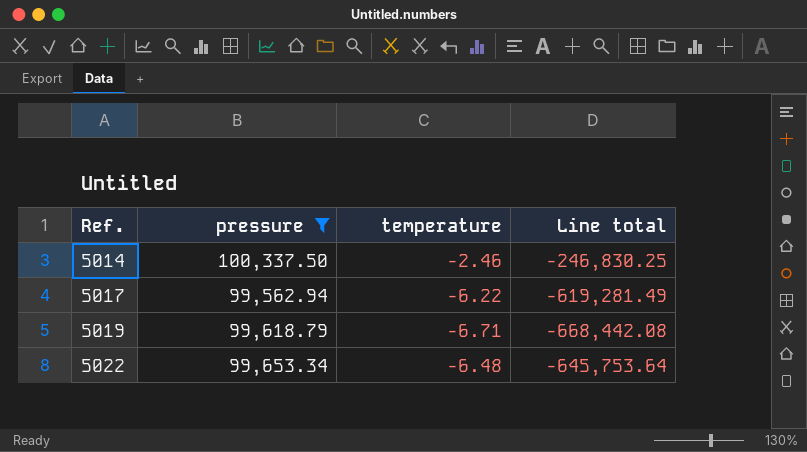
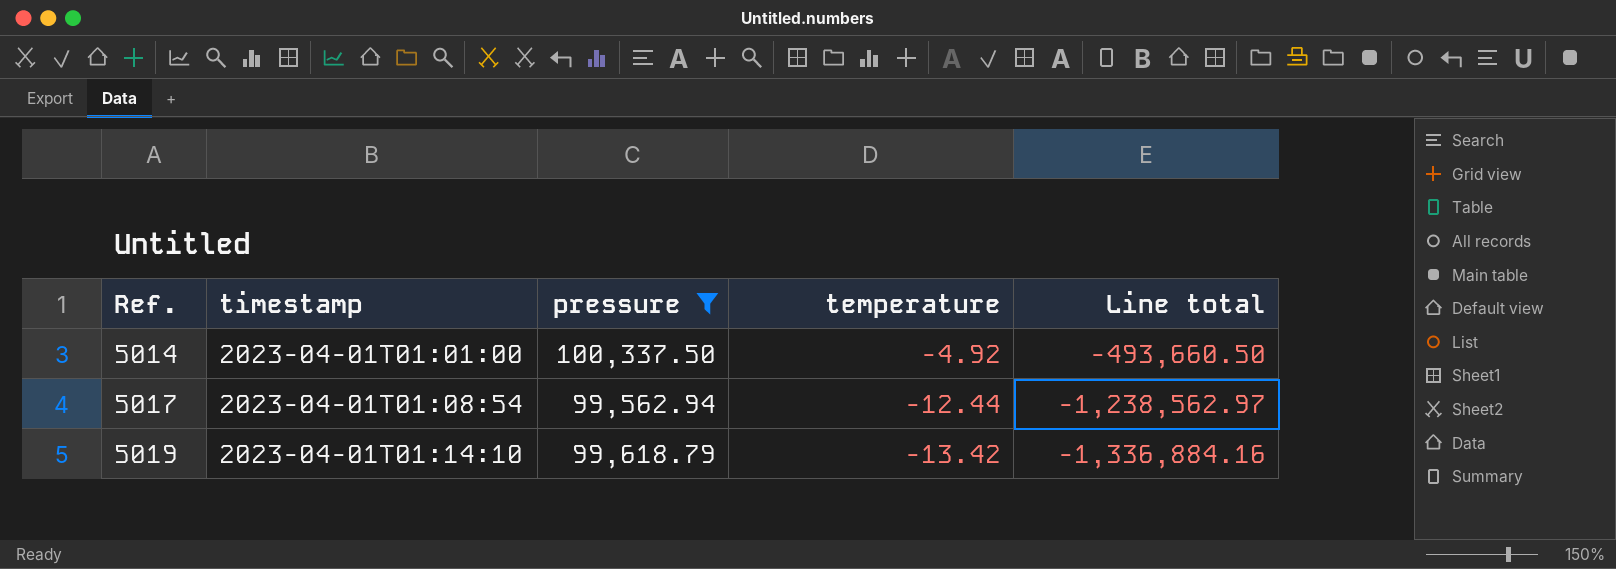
column timestamp | position: none -> 2
row 5022: 99,653.34 | -6.48 | -645,753.64 -> none
5014 | temperature: -2.46 -> -4.92
5014 | Line total: -246,830.25 -> -493,660.50
5017 | temperature: -6.22 -> -12.44
5017 | Line total: -619,281.49 -> -1,238,562.97
5019 | temperature: -6.71 -> -13.42
5019 | Line total: -668,442.08 -> -1,336,884.16

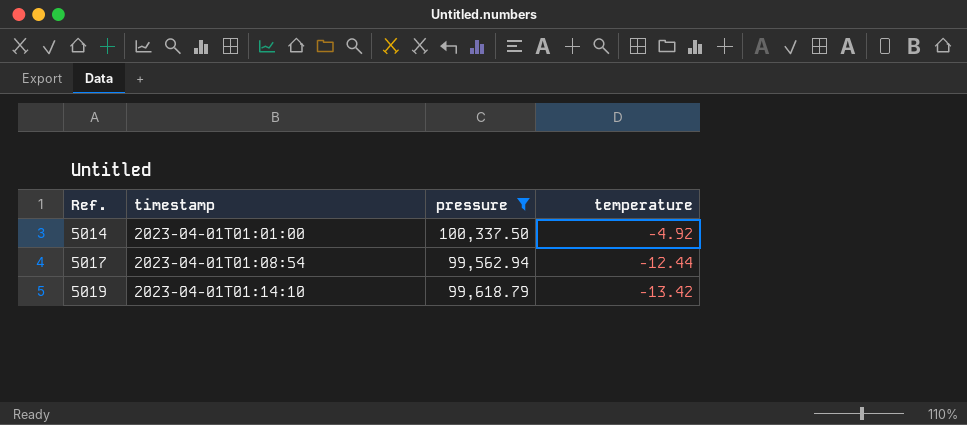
column Line total | formula: [pressure] * [temperature] -> none

